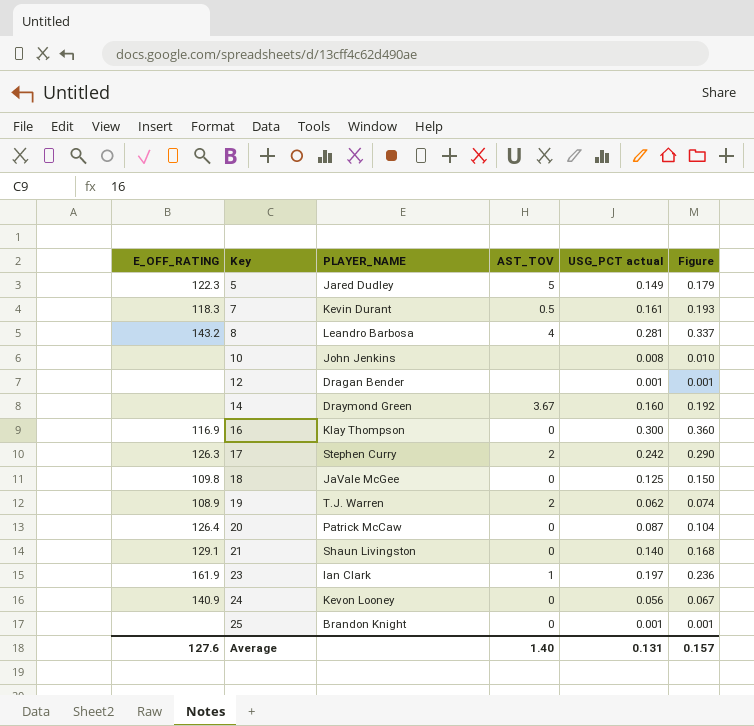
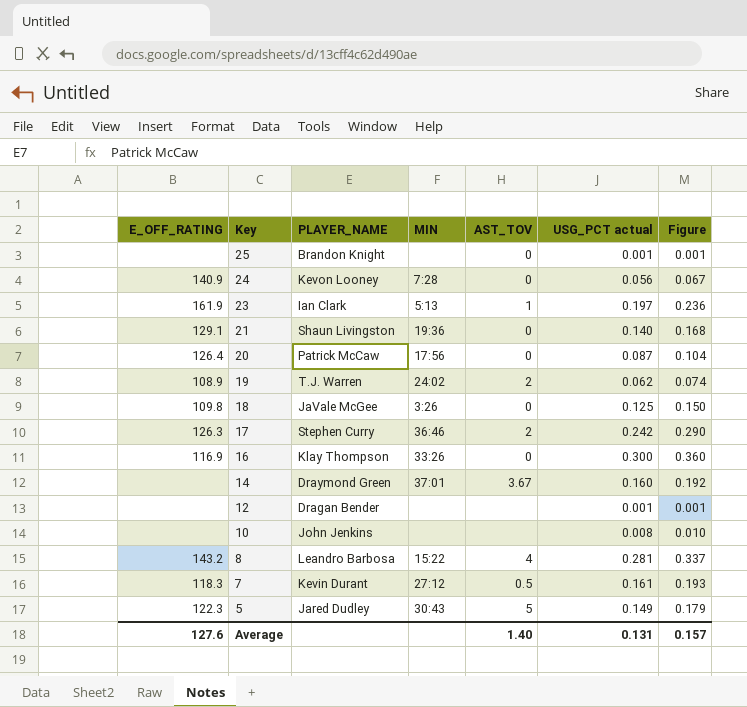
row order: Key ascending -> Key descending
column MIN | position: none -> 4

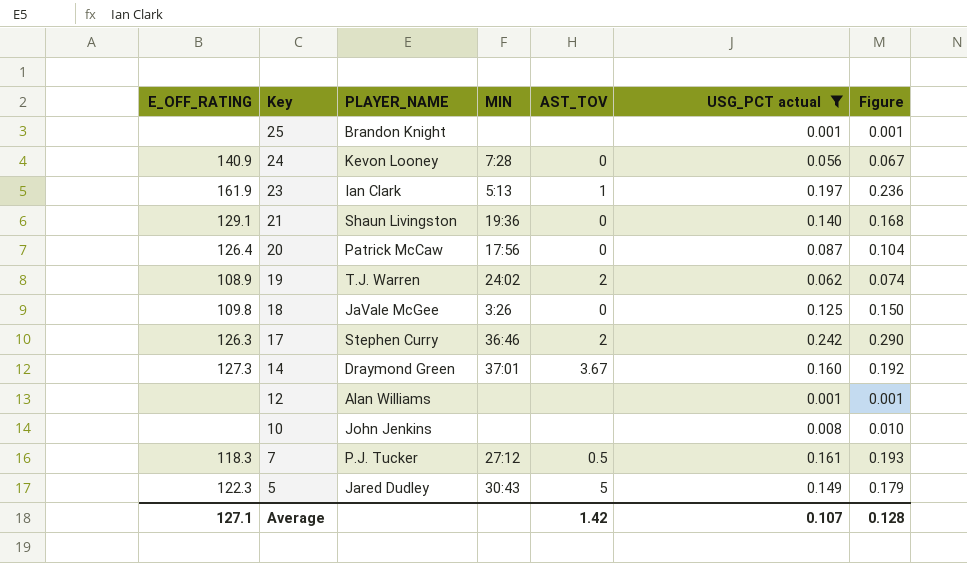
filter: none -> USG_PCT actual <= 0.242
25 | AST_TOV: 0 -> none
14 | E_OFF_RATING: none -> 127.3
12 | PLAYER_NAME: Dragan Bender -> Alan Williams
7 | PLAYER_NAME: Kevin Durant -> P.J. Tucker
Average | E_OFF_RATING: 127.6 -> 127.1
Average | AST_TOV: 1.40 -> 1.42
Average | USG_PCT actual: 0.131 -> 0.107
Average | Figure: 0.157 -> 0.128

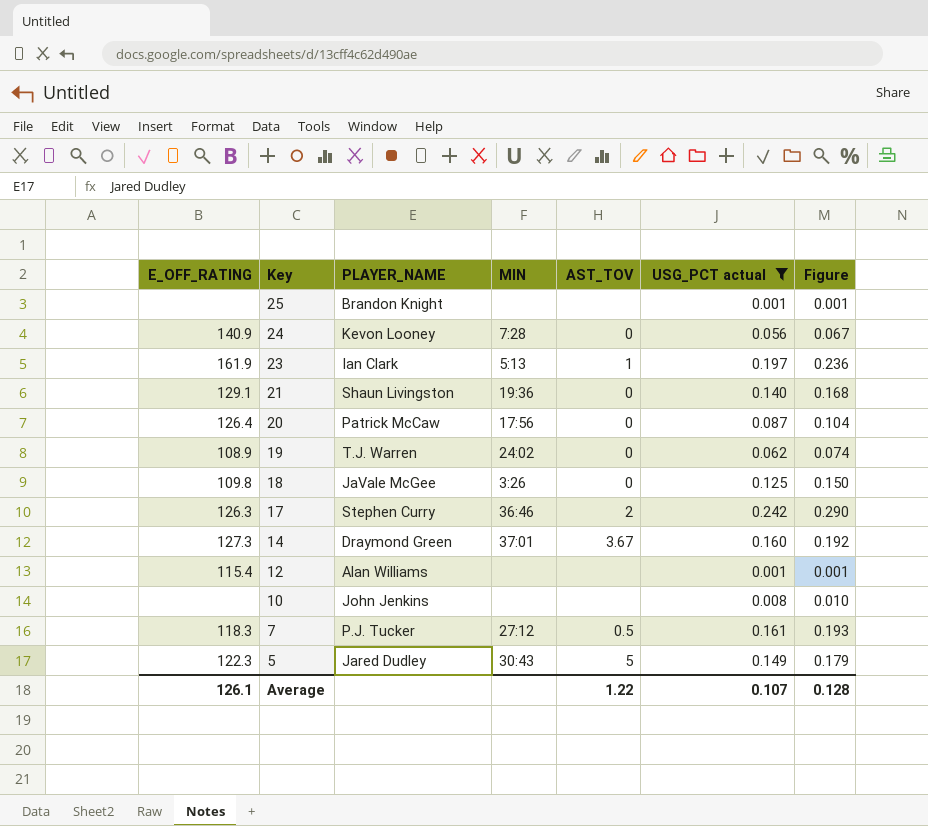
19 | AST_TOV: 2 -> 0
12 | E_OFF_RATING: none -> 115.4
Average | E_OFF_RATING: 127.1 -> 126.1
Average | AST_TOV: 1.42 -> 1.22

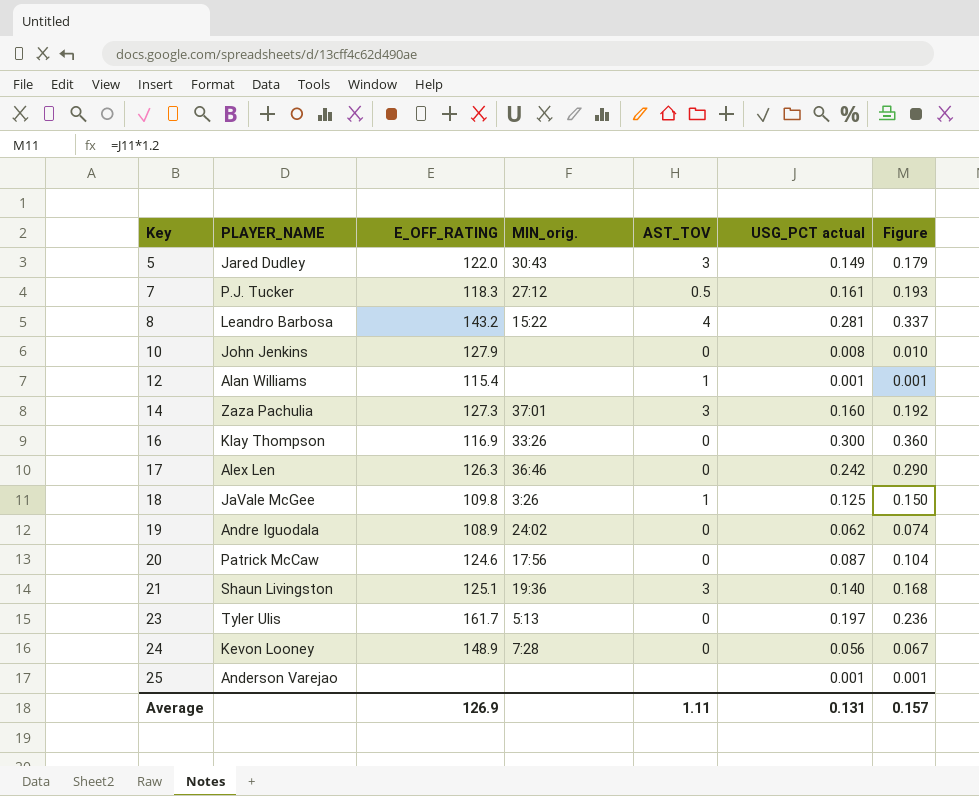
filter: USG_PCT actual <= 0.242 -> none
row order: Key descending -> Key ascending
column E_OFF_RATING | position: 1 -> 3
column name: MIN -> MIN_orig.
5 | E_OFF_RATING: 122.3 -> 122.0
5 | AST_TOV: 5 -> 3
10 | E_OFF_RATING: none -> 127.9
10 | AST_TOV: none -> 0
12 | AST_TOV: none -> 1
14 | PLAYER_NAME: Draymond Green -> Zaza Pachulia
14 | AST_TOV: 3.67 -> 3
17 | PLAYER_NAME: Stephen Curry -> Alex Len
17 | AST_TOV: 2 -> 0
18 | AST_TOV: 0 -> 1
19 | PLAYER_NAME: T.J. Warren -> Andre Iguodala
20 | E_OFF_RATING: 126.4 -> 124.6
21 | E_OFF_RATING: 129.1 -> 125.1
21 | AST_TOV: 0 -> 3
23 | PLAYER_NAME: Ian Clark -> Tyler Ulis
23 | E_OFF_RATING: 161.9 -> 161.7
23 | AST_TOV: 1 -> 0
24 | E_OFF_RATING: 140.9 -> 148.9
25 | PLAYER_NAME: Brandon Knight -> Anderson Varejao
Average | E_OFF_RATING: 126.1 -> 126.9
Average | AST_TOV: 1.22 -> 1.11
Average | USG_PCT actual: 0.107 -> 0.131
Average | Figure: 0.128 -> 0.157

